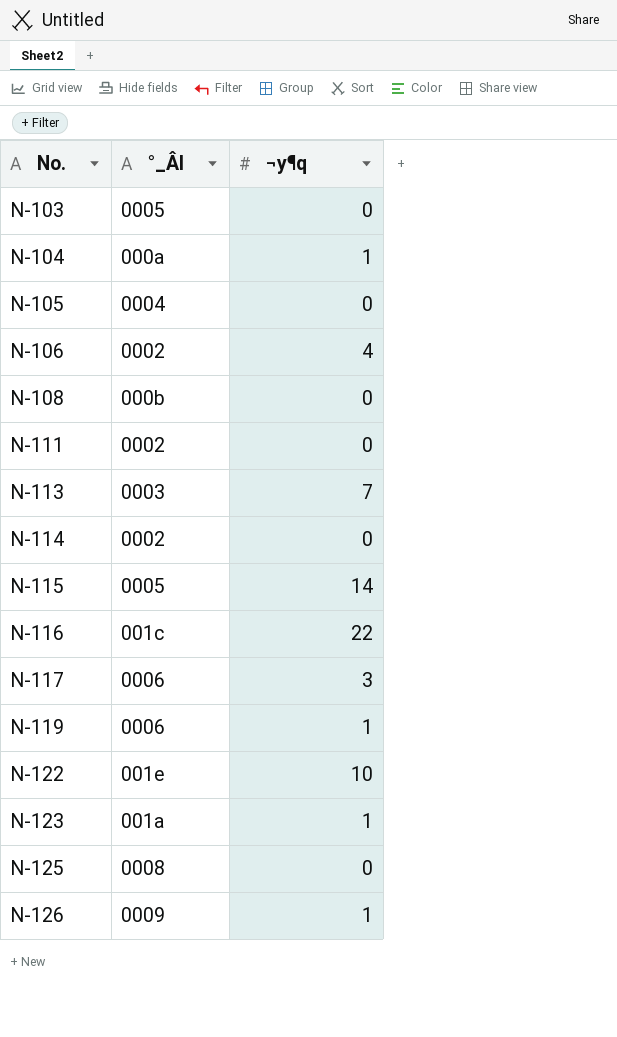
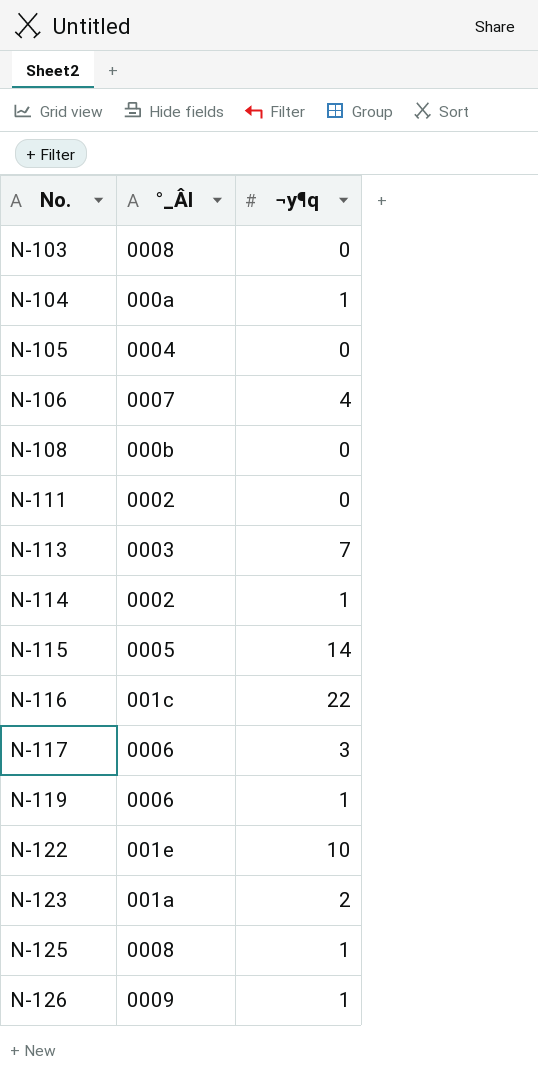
N-103 | °_ÂI: 0005 -> 0008
N-106 | °_ÂI: 0002 -> 0007
N-114 | ¬y¶q: 0 -> 1
N-123 | ¬y¶q: 1 -> 2
N-125 | ¬y¶q: 0 -> 1

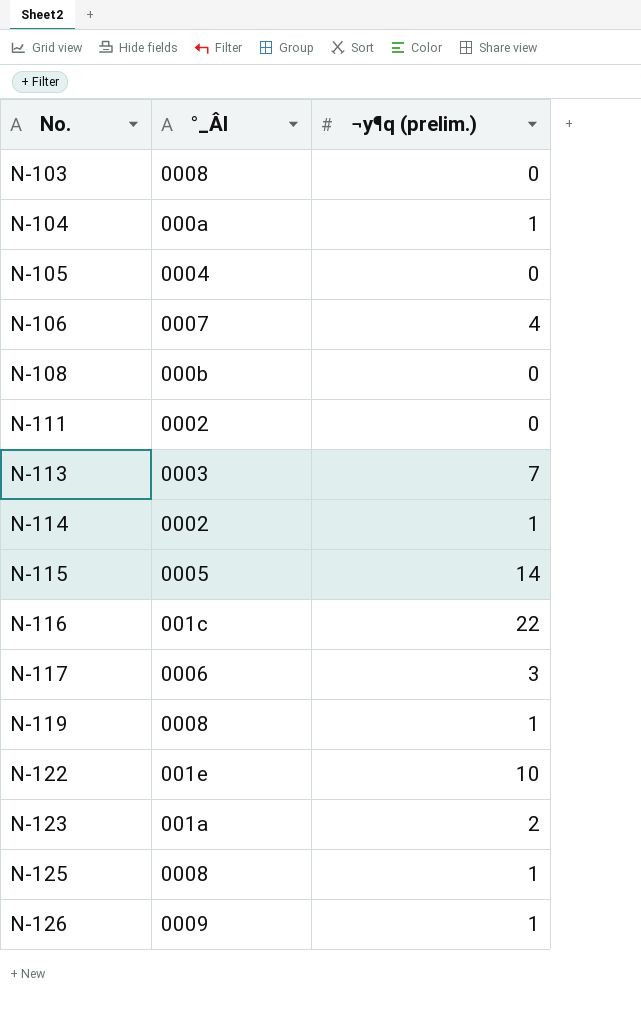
column name: ¬y¶q -> ¬y¶q (prelim.)
N-119 | °_ÂI: 0006 -> 0008

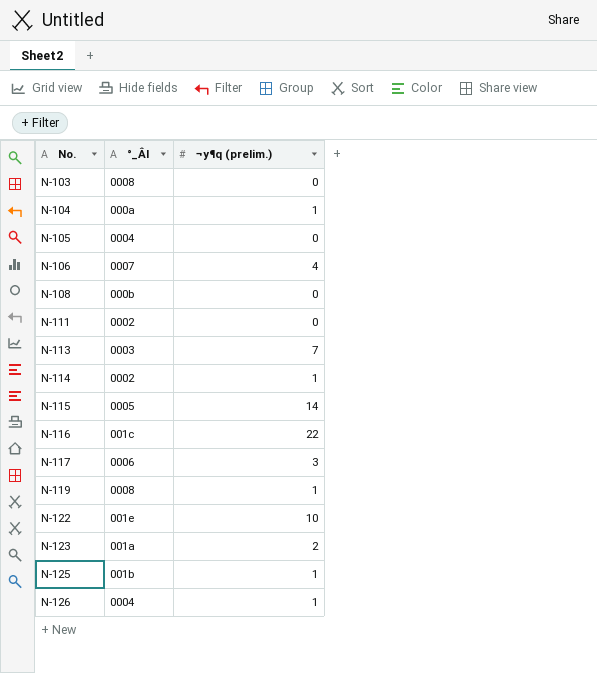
N-125 | °_ÂI: 0008 -> 001b
N-126 | °_ÂI: 0009 -> 0004

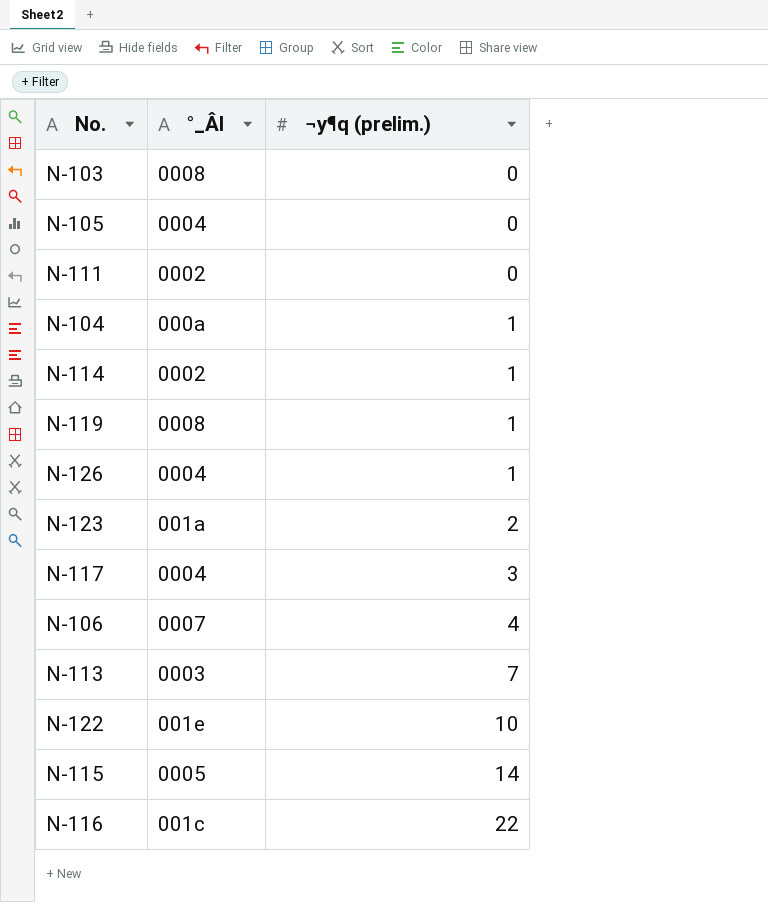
row order: No. ascending -> ¬y¶q (prelim.) ascending
row N-108: 000b | 0 -> none
row N-125: 001b | 1 -> none
N-117 | °_ÂI: 0006 -> 0004

